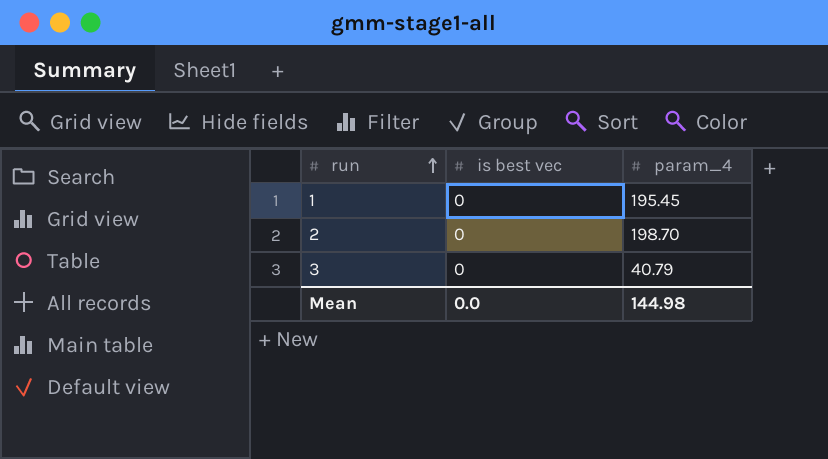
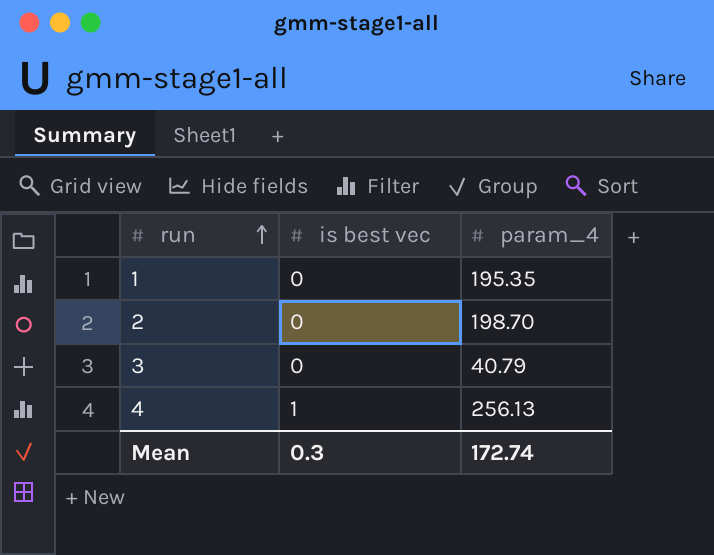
1 | param_4: 195.45 -> 195.35
row 4: none -> 1 | 256.13
Mean | is best vec: 0.0 -> 0.3
Mean | param_4: 144.98 -> 172.74

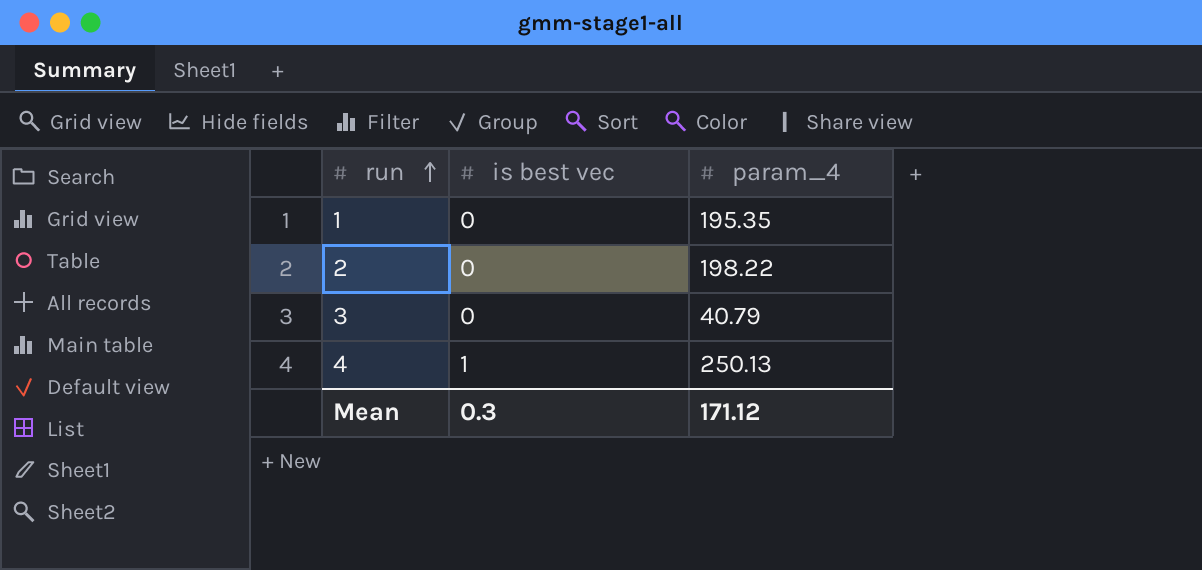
2 | param_4: 198.70 -> 198.22
4 | param_4: 256.13 -> 250.13
Mean | param_4: 172.74 -> 171.12

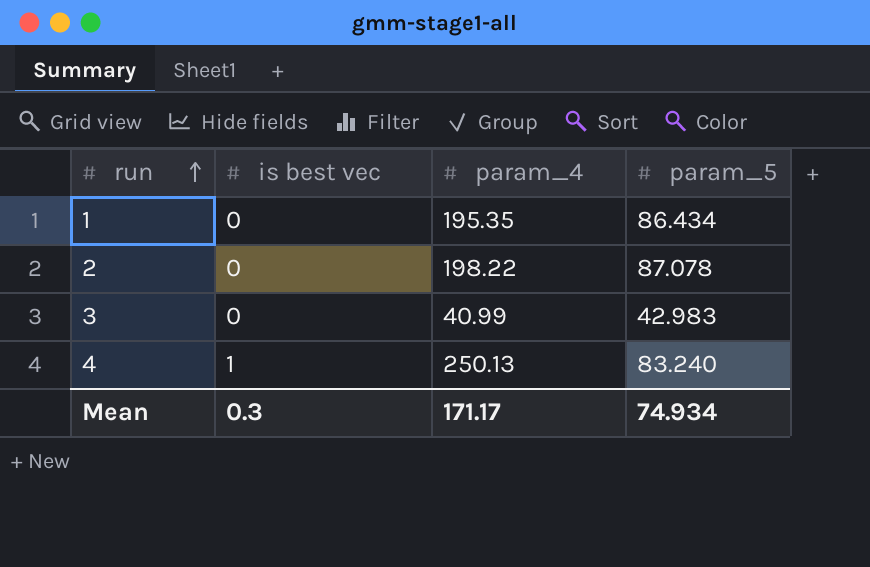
column param_5 | position: none -> 4
3 | param_4: 40.79 -> 40.99
Mean | param_4: 171.12 -> 171.17

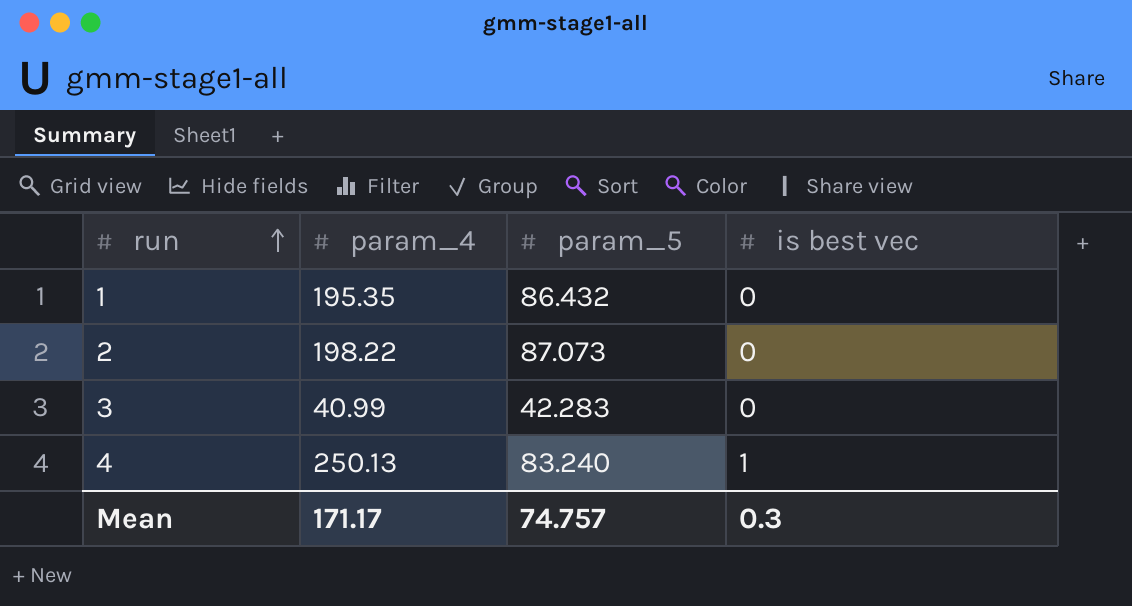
column is best vec | position: 2 -> 4
1 | param_5: 86.434 -> 86.432
2 | param_5: 87.078 -> 87.073
3 | param_5: 42.983 -> 42.283
Mean | param_5: 74.934 -> 74.757

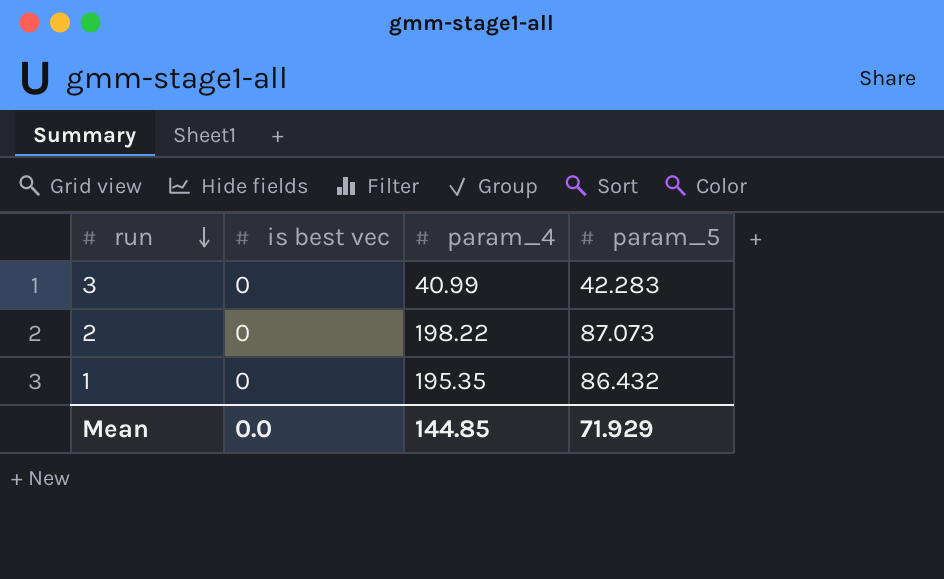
row order: run ascending -> run descending
column is best vec | position: 4 -> 2
row 4: 250.13 | 83.240 | 1 -> none
Mean | is best vec: 0.3 -> 0.0
Mean | param_4: 171.17 -> 144.85
Mean | param_5: 74.757 -> 71.929

